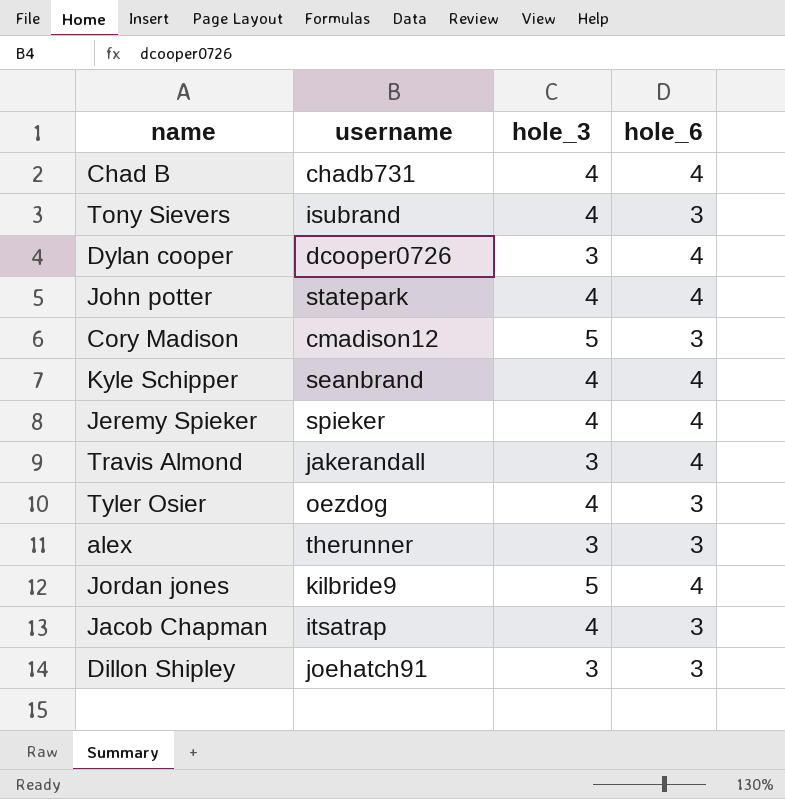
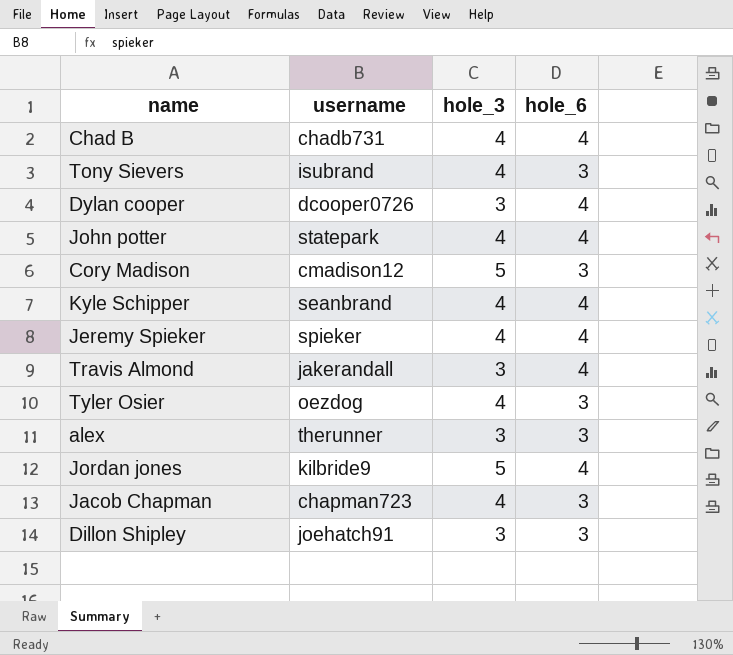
Jacob Chapman | username: itsatrap -> chapman723

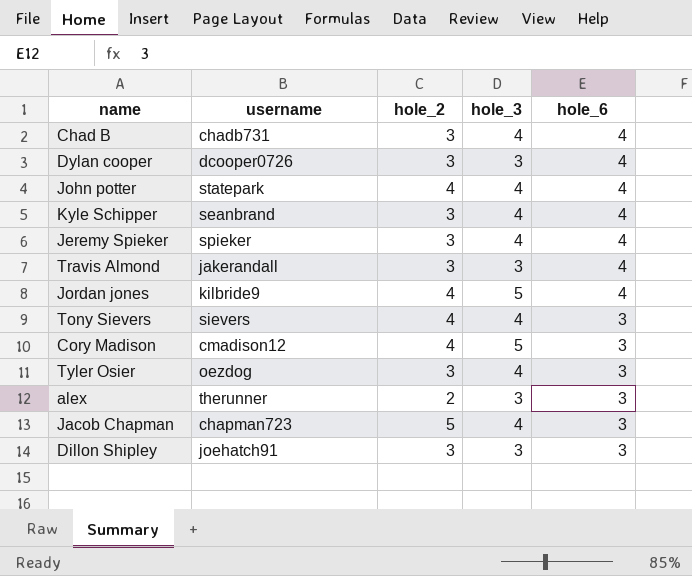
row order: none -> hole_6 descending
column hole_2 | position: none -> 3
Tony Sievers | username: isubrand -> sievers

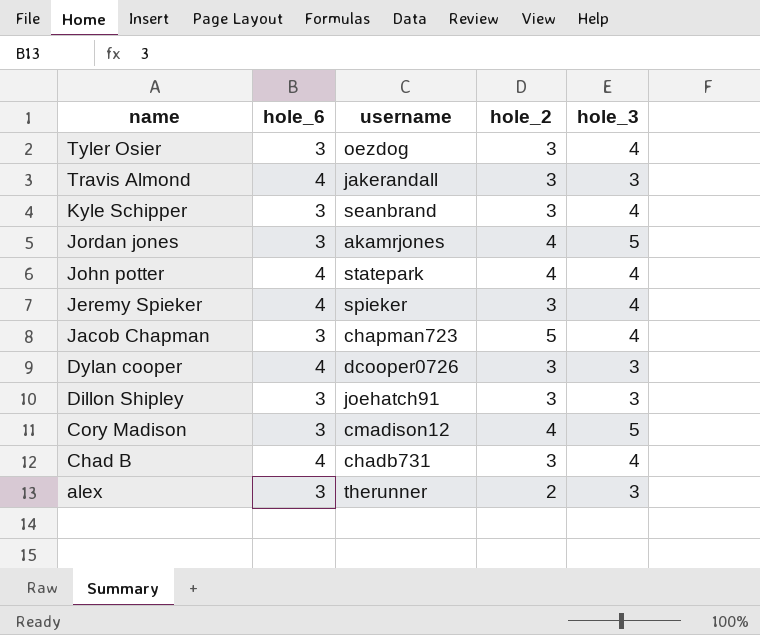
row order: hole_6 descending -> name descending
column hole_6 | position: 5 -> 2
row Tony Sievers: sievers | 4 | 4 | 3 -> none
Kyle Schipper | hole_6: 4 -> 3
Jordan jones | hole_6: 4 -> 3
Jordan jones | username: kilbride9 -> akamrjones

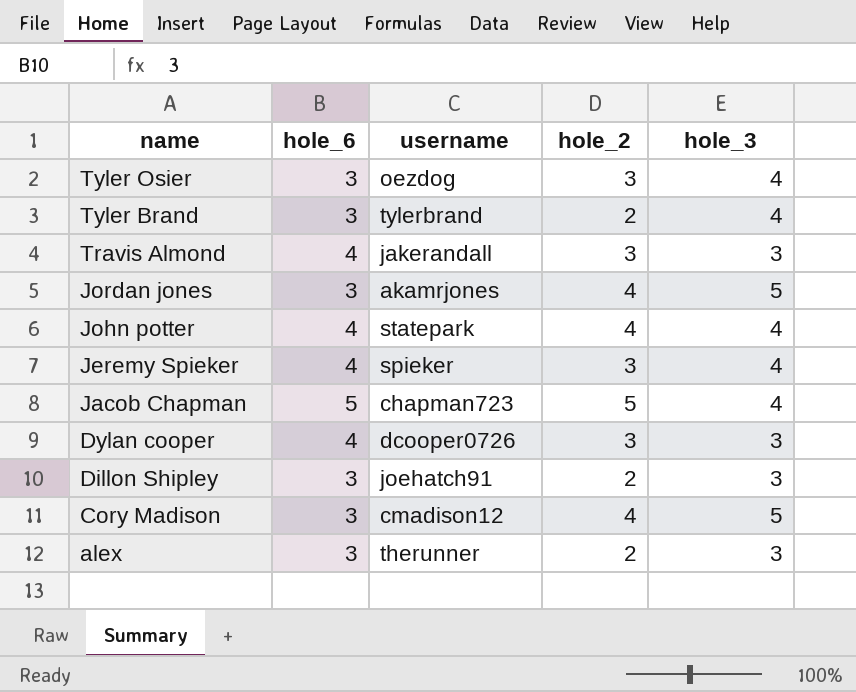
row Kyle Schipper: 3 | seanbrand | 3 | 4 -> none
row Chad B: 4 | chadb731 | 3 | 4 -> none
row Tyler Brand: none -> 3 | tylerbrand | 2 | 4
Jacob Chapman | hole_6: 3 -> 5
Dillon Shipley | hole_2: 3 -> 2

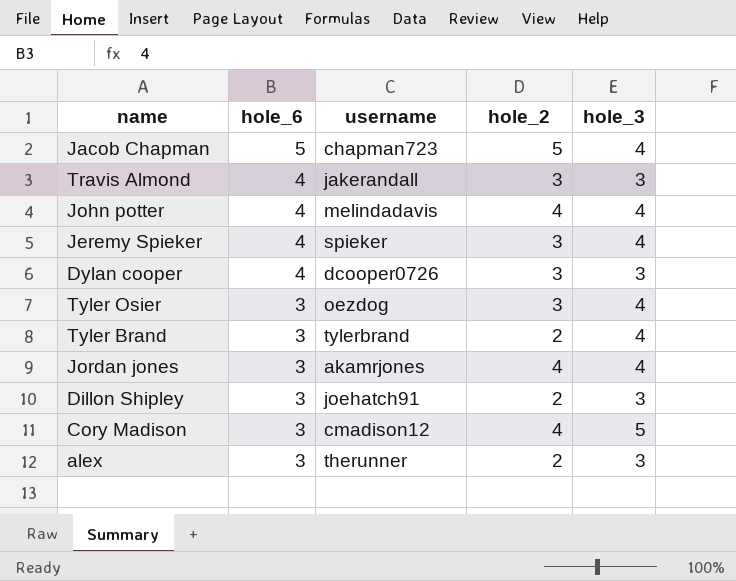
row order: name descending -> hole_6 descending
John potter | username: statepark -> melindadavis
Jordan jones | hole_3: 5 -> 4

